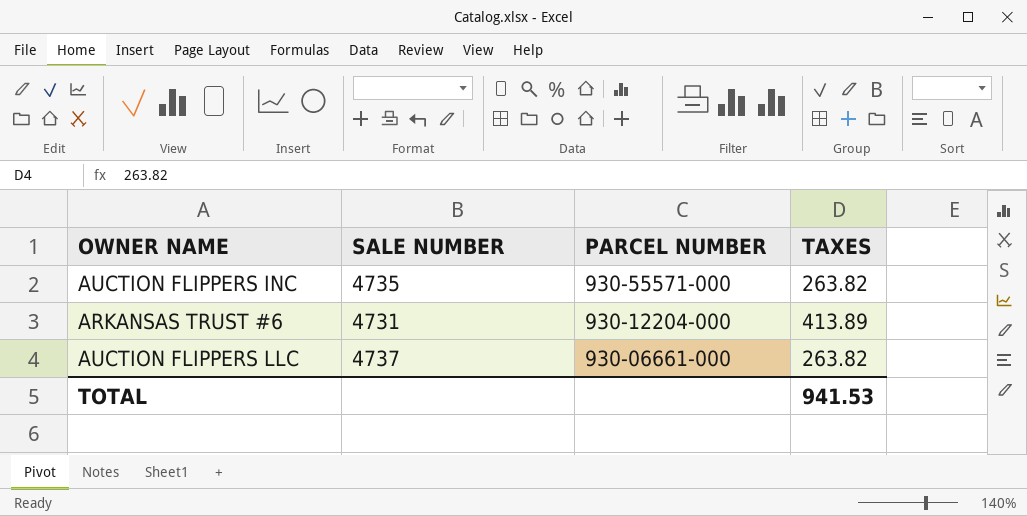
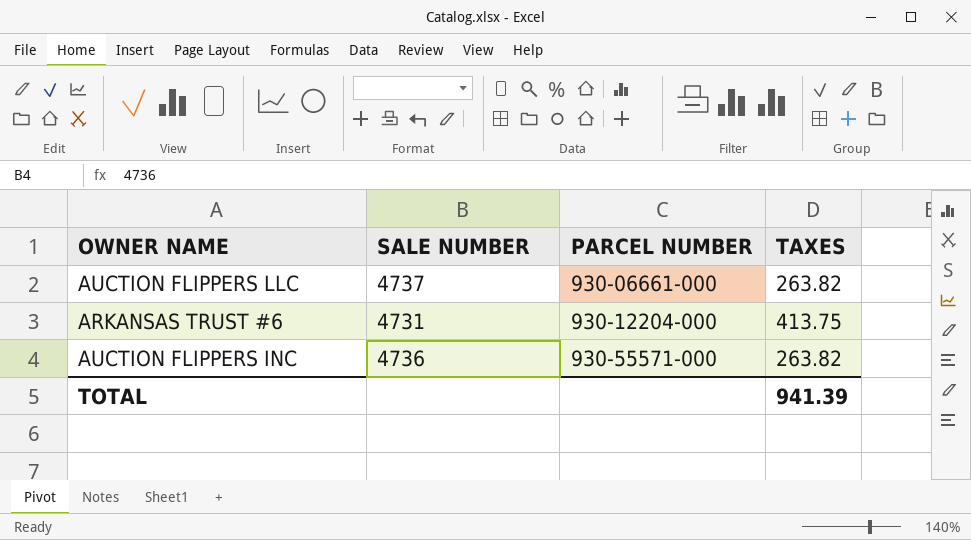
row order: PARCEL NUMBER descending -> PARCEL NUMBER ascending
ARKANSAS TRUST #6 | TAXES: 413.89 -> 413.75
AUCTION FLIPPERS INC | SALE NUMBER: 4735 -> 4736
TOTAL | TAXES: 941.53 -> 941.39

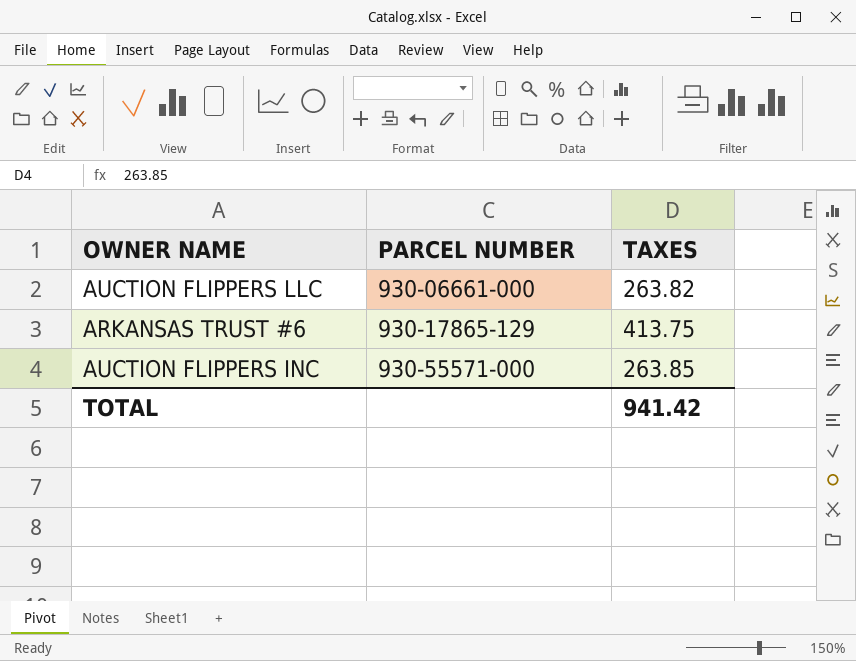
column SALE NUMBER | position: 2 -> none
ARKANSAS TRUST #6 | PARCEL NUMBER: 930-12204-000 -> 930-17865-129
AUCTION FLIPPERS INC | TAXES: 263.82 -> 263.85
TOTAL | TAXES: 941.39 -> 941.42

